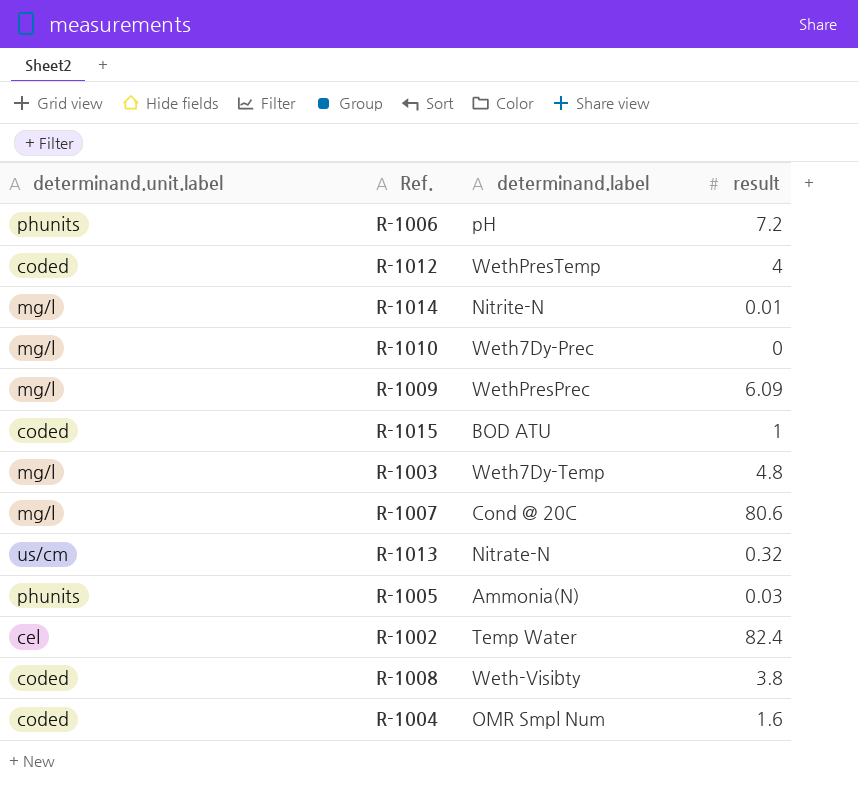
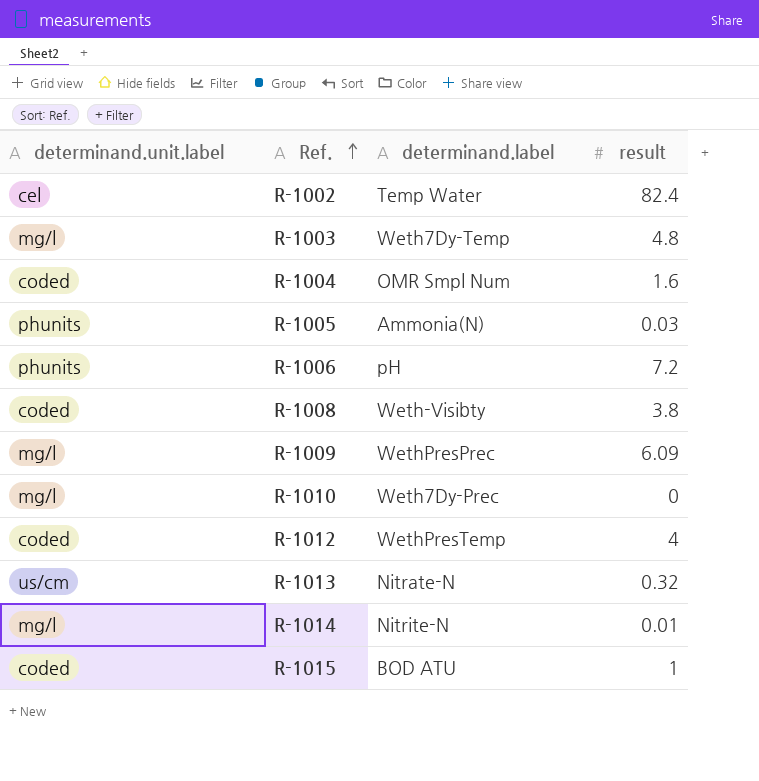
row order: none -> Ref. ascending
row R-1007: mg/l | Cond @ 20C | 80.6 -> none

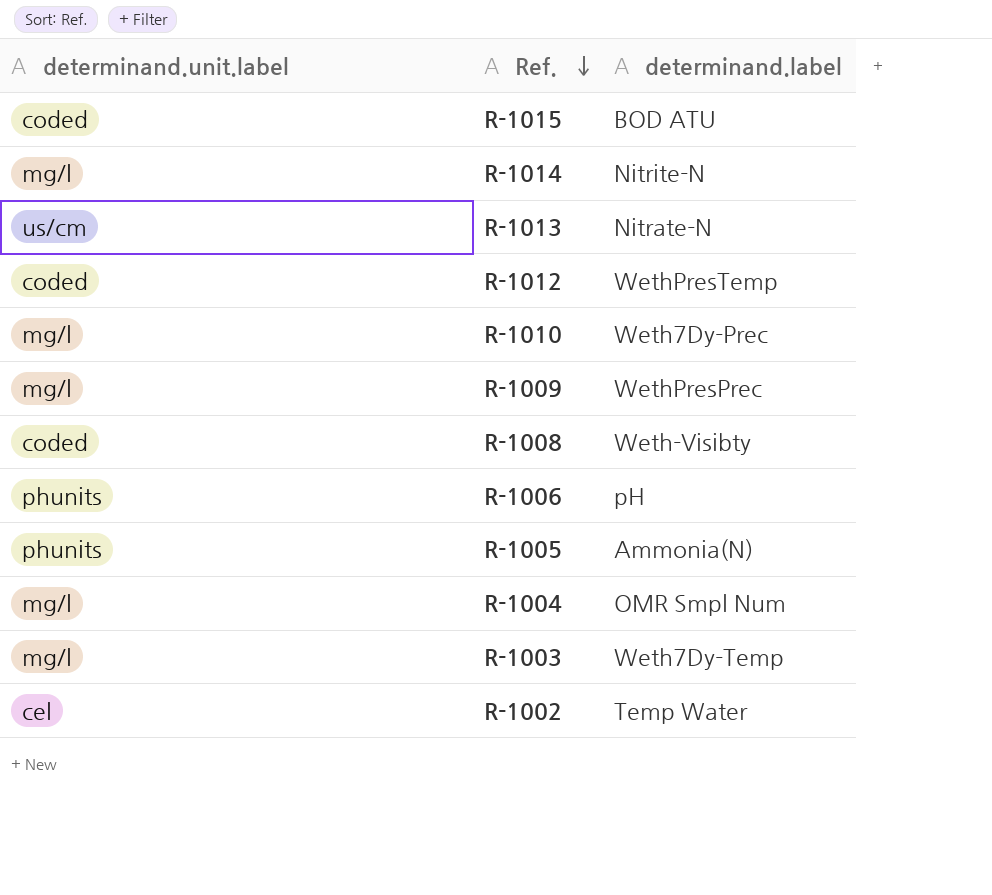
row order: Ref. ascending -> Ref. descending
column result | position: 4 -> none
R-1004 | determinand.unit.label: coded -> mg/l

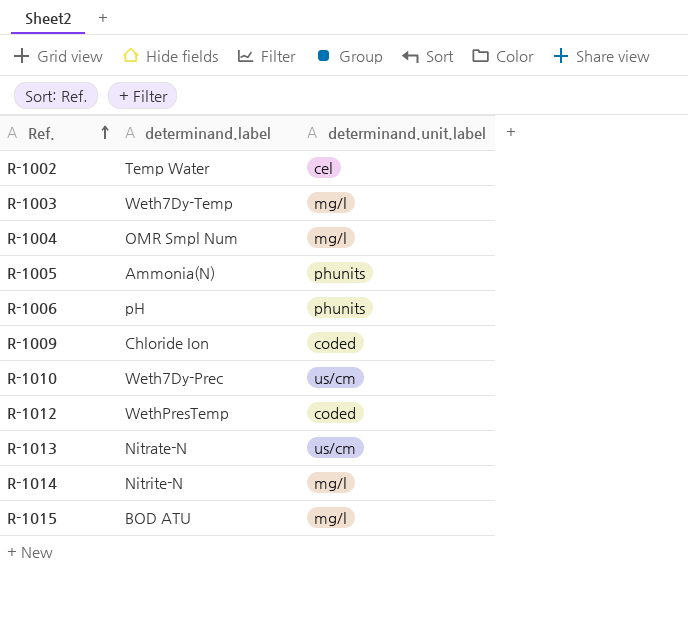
row order: Ref. descending -> Ref. ascending
column determinand.unit.label | position: 1 -> 3
row R-1008: coded | Weth-Visibty -> none
R-1009 | determinand.label: WethPresPrec -> Chloride Ion
R-1009 | determinand.unit.label: mg/l -> coded
R-1010 | determinand.unit.label: mg/l -> us/cm
R-1015 | determinand.unit.label: coded -> mg/l

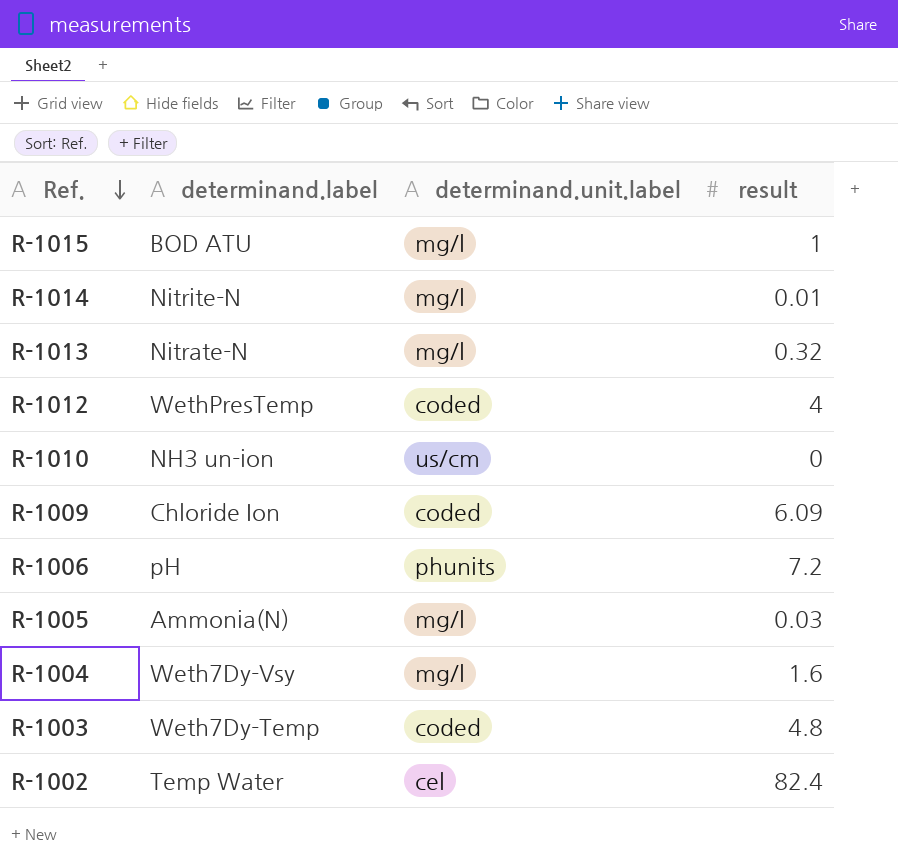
row order: Ref. ascending -> Ref. descending
column result | position: none -> 4
R-1013 | determinand.unit.label: us/cm -> mg/l
R-1010 | determinand.label: Weth7Dy-Prec -> NH3 un-ion
R-1005 | determinand.unit.label: phunits -> mg/l
R-1004 | determinand.label: OMR Smpl Num -> Weth7Dy-Vsy
R-1003 | determinand.unit.label: mg/l -> coded

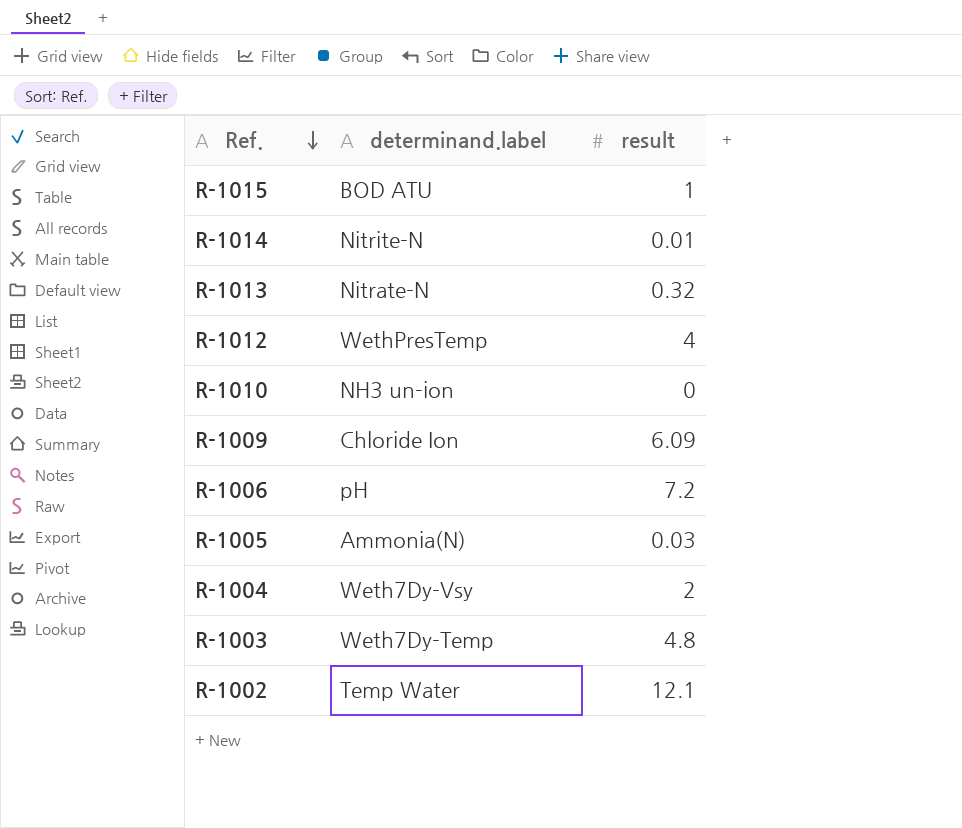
column determinand.unit.label | position: 3 -> none
R-1004 | result: 1.6 -> 2
R-1002 | result: 82.4 -> 12.1

